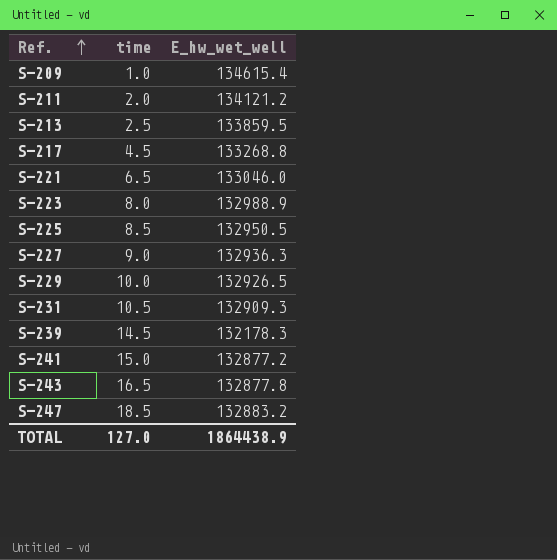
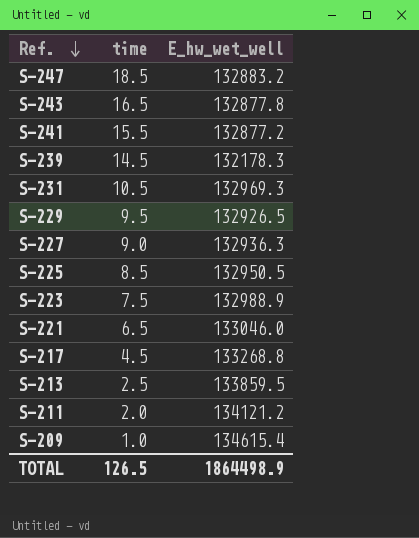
row order: Ref. ascending -> Ref. descending
S-241 | time: 15.0 -> 15.5
S-231 | E_hw_wet_well: 132909.3 -> 132969.3
S-229 | time: 10.0 -> 9.5
S-223 | time: 8.0 -> 7.5
TOTAL | time: 127.0 -> 126.5
TOTAL | E_hw_wet_well: 1864438.9 -> 1864498.9

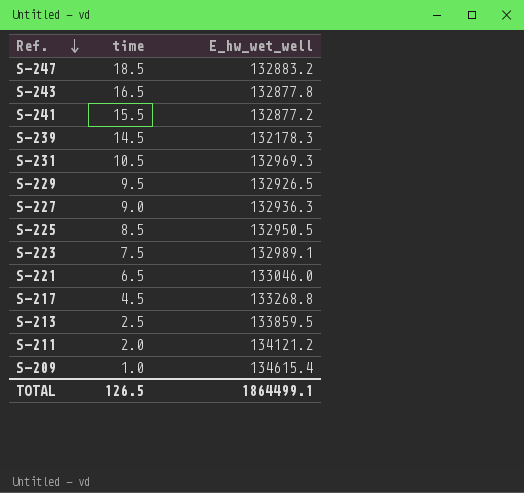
S-223 | E_hw_wet_well: 132988.9 -> 132989.1
TOTAL | E_hw_wet_well: 1864498.9 -> 1864499.1

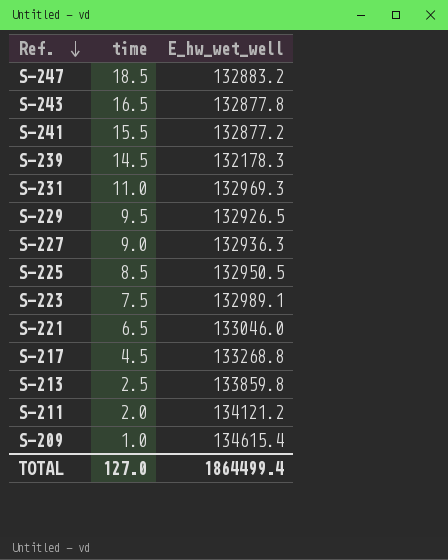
S-231 | time: 10.5 -> 11.0
S-213 | E_hw_wet_well: 133859.5 -> 133859.8
TOTAL | time: 126.5 -> 127.0
TOTAL | E_hw_wet_well: 1864499.1 -> 1864499.4

